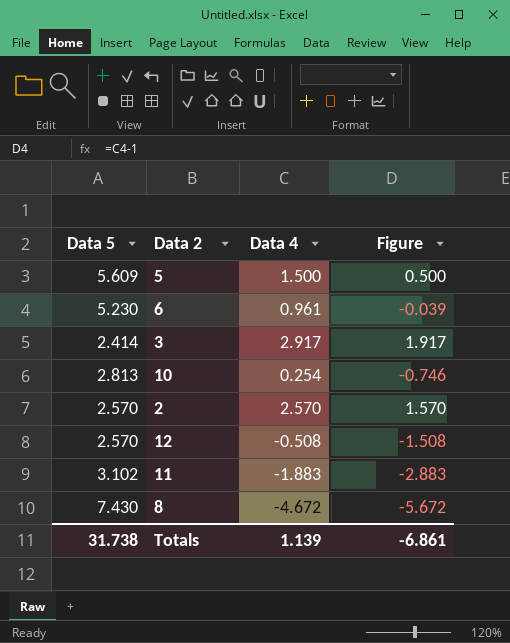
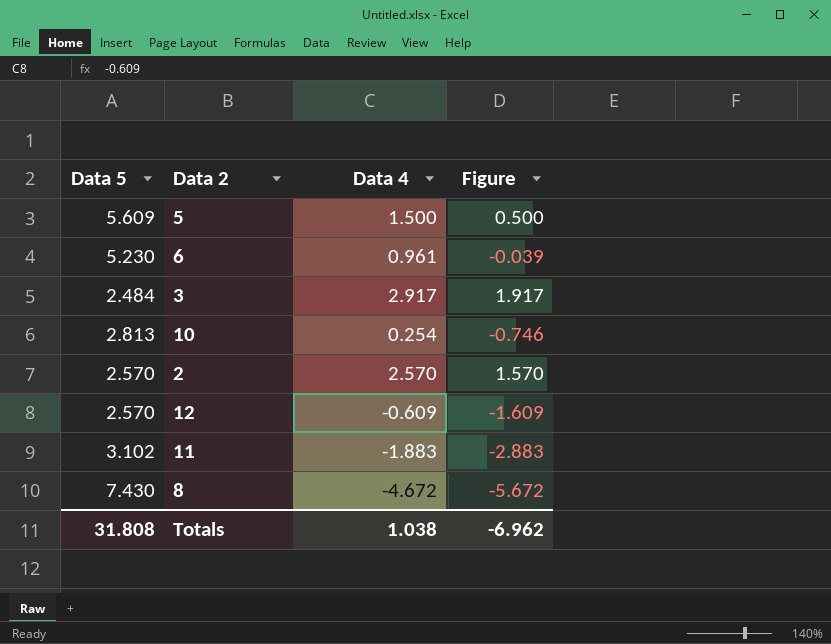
3 | Data 5: 2.414 -> 2.484
12 | Data 4: -0.508 -> -0.609
12 | Figure: -1.508 -> -1.609
Totals | Data 5: 31.738 -> 31.808
Totals | Data 4: 1.139 -> 1.038
Totals | Figure: -6.861 -> -6.962

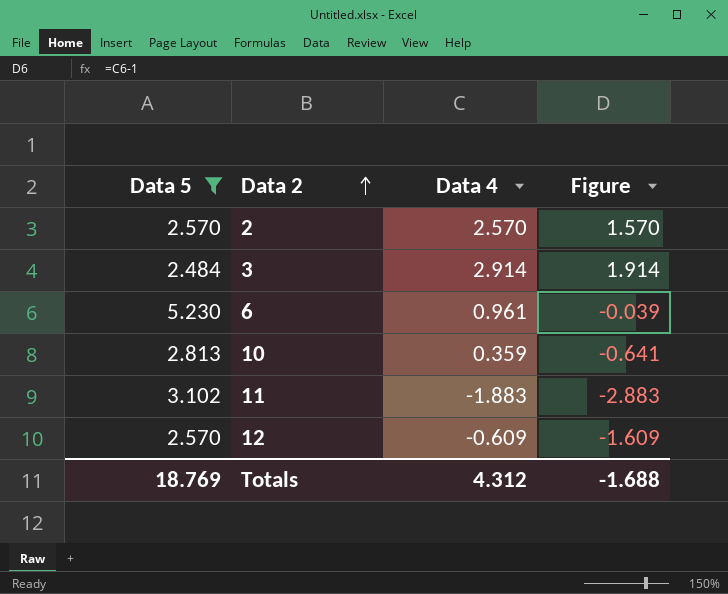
filter: none -> Data 5 <= 5.230
row order: none -> Data 2 ascending
3 | Data 4: 2.917 -> 2.914
3 | Figure: 1.917 -> 1.914
10 | Data 4: 0.254 -> 0.359
10 | Figure: -0.746 -> -0.641
Totals | Data 5: 31.808 -> 18.769
Totals | Data 4: 1.038 -> 4.312
Totals | Figure: -6.962 -> -1.688

